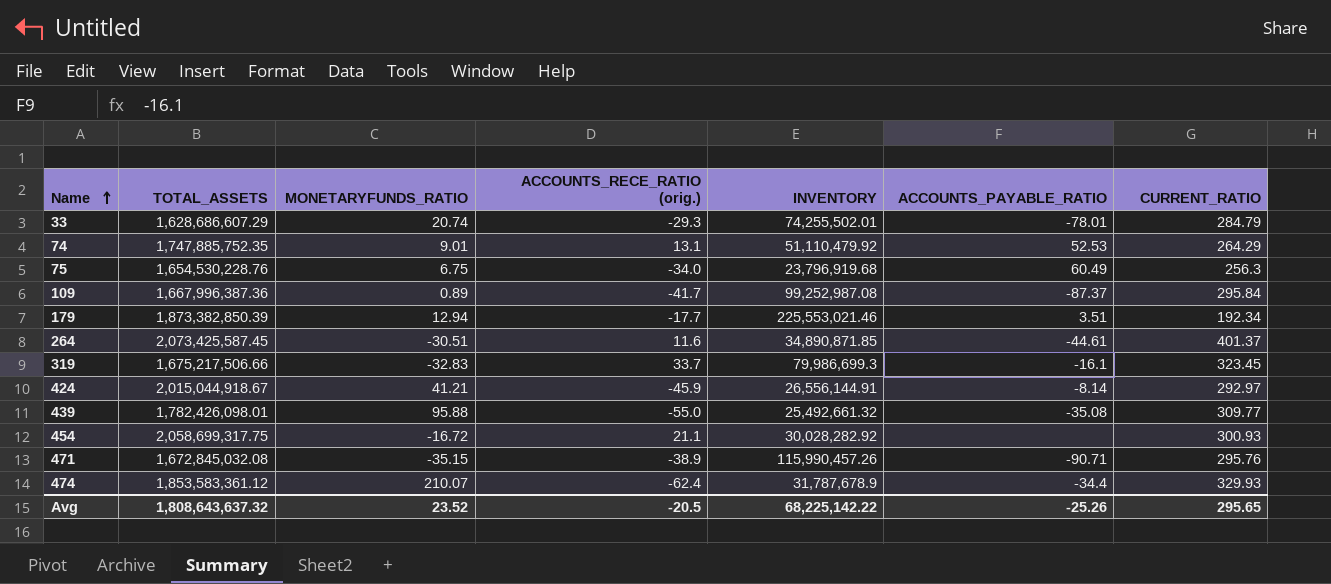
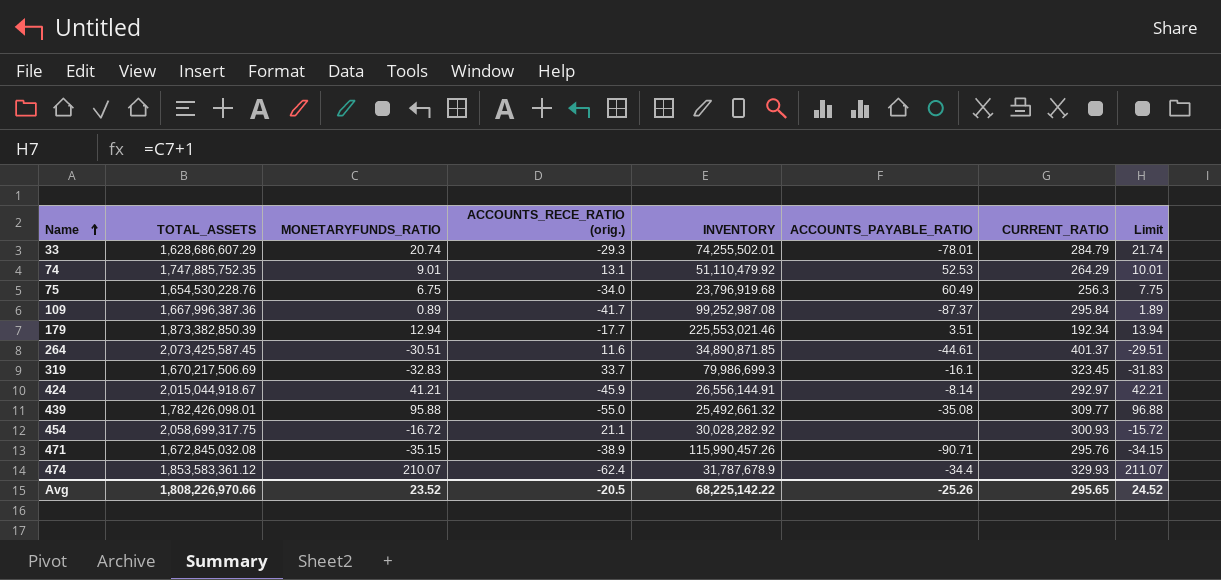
column Limit | formula: none -> [MONETARYFUNDS_RATIO] + 1
319 | TOTAL_ASSETS: 1,675,217,506.66 -> 1,670,217,506.69
Avg | TOTAL_ASSETS: 1,808,643,637.32 -> 1,808,226,970.66

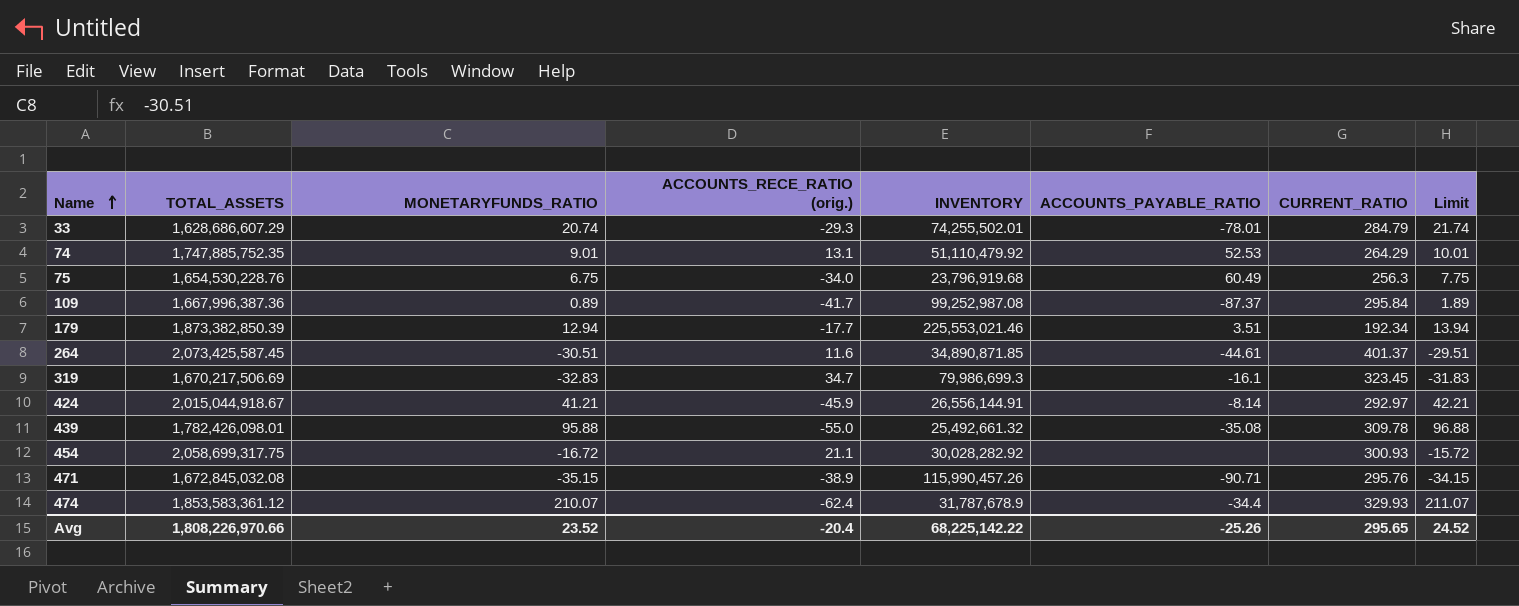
319 | ACCOUNTS_RECE_RATIO (orig.): 33.7 -> 34.7
439 | CURRENT_RATIO: 309.77 -> 309.78
Avg | ACCOUNTS_RECE_RATIO (orig.): -20.5 -> -20.4

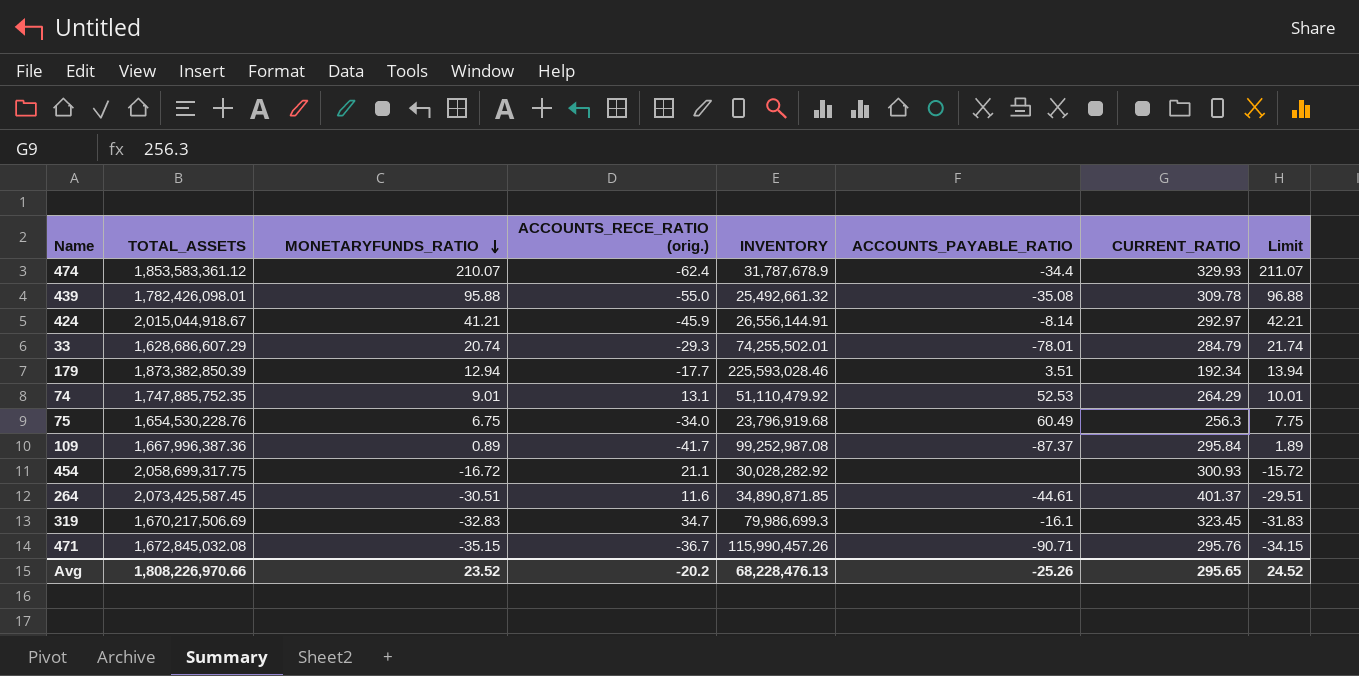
row order: Name ascending -> MONETARYFUNDS_RATIO descending
179 | INVENTORY: 225,553,021.46 -> 225,593,028.46
471 | ACCOUNTS_RECE_RATIO (orig.): -38.9 -> -36.7
Avg | ACCOUNTS_RECE_RATIO (orig.): -20.4 -> -20.2
Avg | INVENTORY: 68,225,142.22 -> 68,228,476.13

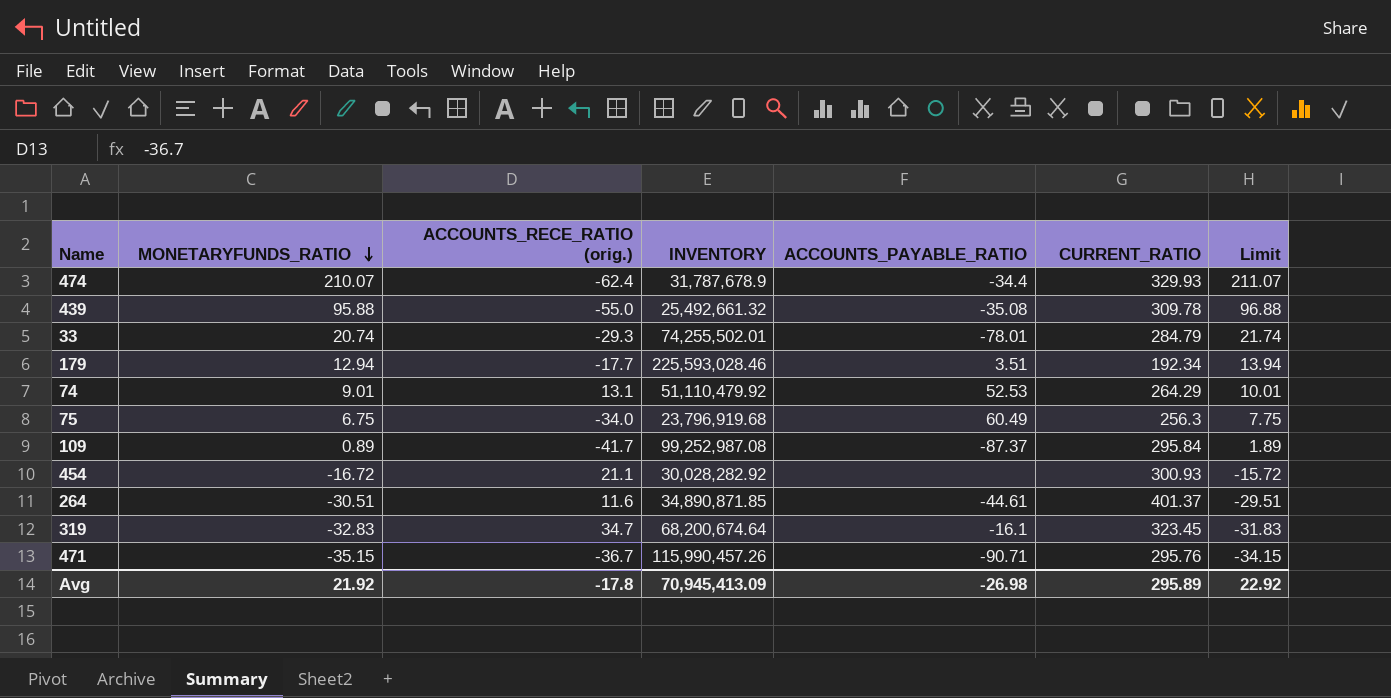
column TOTAL_ASSETS | position: 2 -> none
row 424: 2,015,044,918.67 | 41.21 | -45.9 | 26,556,144.91 | -8.14 | 292.97 | 42.21 -> none
319 | INVENTORY: 79,986,699.3 -> 68,200,674.64
Avg | MONETARYFUNDS_RATIO: 23.52 -> 21.92
Avg | ACCOUNTS_RECE_RATIO (orig.): -20.2 -> -17.8
Avg | INVENTORY: 68,228,476.13 -> 70,945,413.09
Avg | ACCOUNTS_PAYABLE_RATIO: -25.26 -> -26.98
Avg | CURRENT_RATIO: 295.65 -> 295.89
Avg | Limit: 24.52 -> 22.92

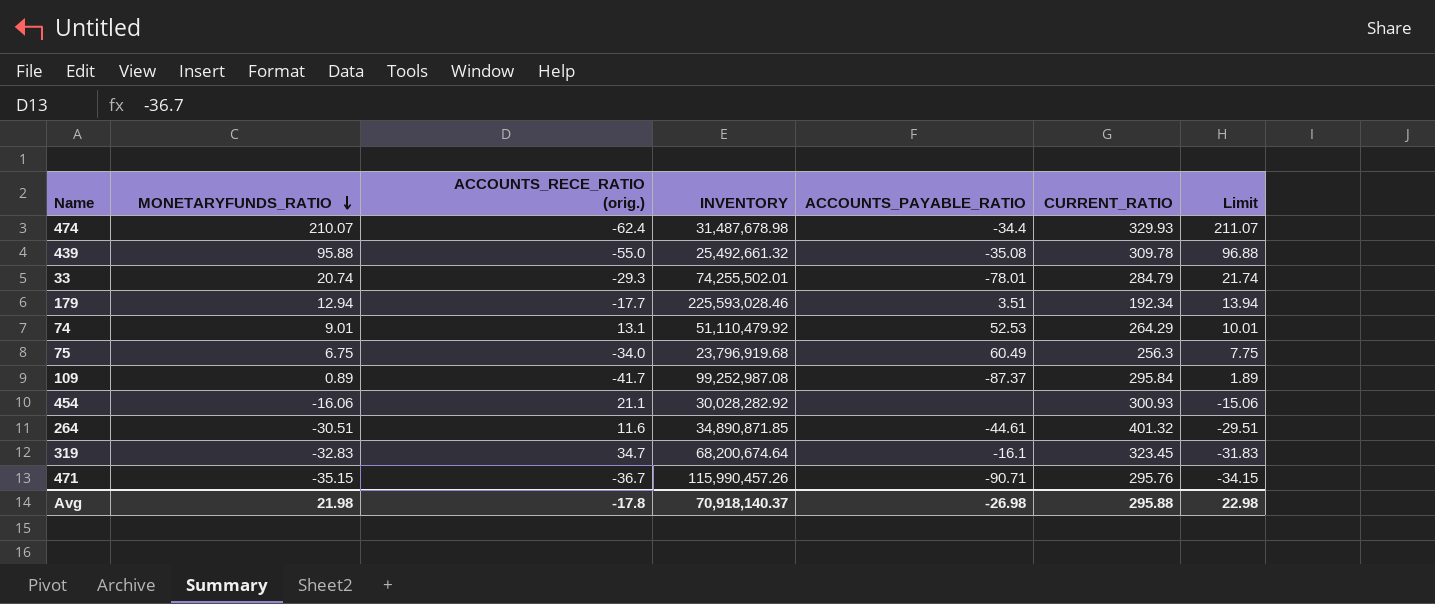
474 | INVENTORY: 31,787,678.9 -> 31,487,678.98
454 | MONETARYFUNDS_RATIO: -16.72 -> -16.06
454 | Limit: -15.72 -> -15.06
264 | CURRENT_RATIO: 401.37 -> 401.32
Avg | MONETARYFUNDS_RATIO: 21.92 -> 21.98
Avg | INVENTORY: 70,945,413.09 -> 70,918,140.37
Avg | CURRENT_RATIO: 295.89 -> 295.88
Avg | Limit: 22.92 -> 22.98

